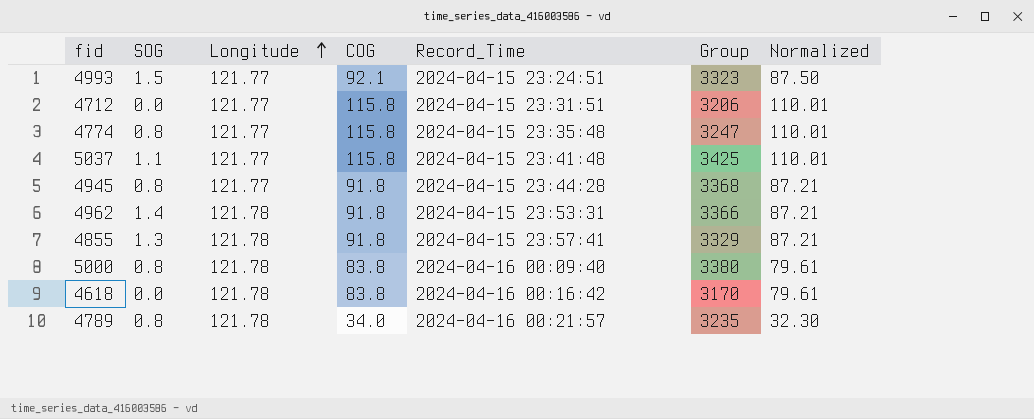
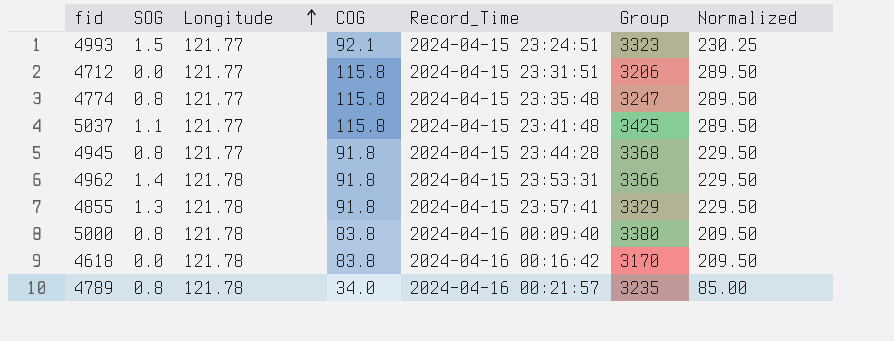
column Normalized | formula: [COG] * 0.95 -> [COG] * 2.5

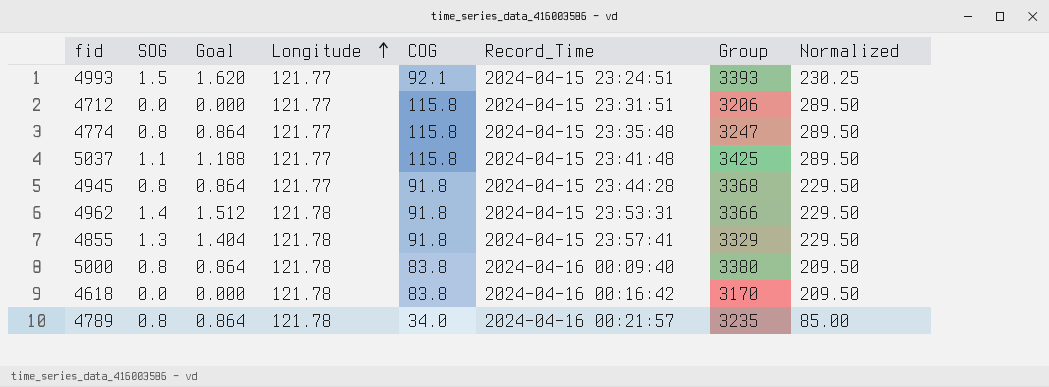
column Goal | formula: none -> [SOG] * 1.08
4993 | Group: 3323 -> 3393

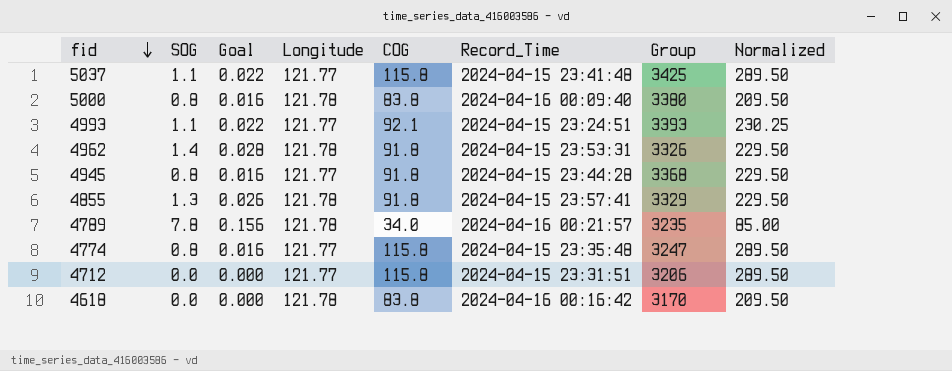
row order: Longitude ascending -> fid descending
column Goal | formula: [SOG] * 1.08 -> [SOG] * 0.02
4993 | SOG: 1.5 -> 1.1
4962 | Group: 3366 -> 3326
4789 | SOG: 0.8 -> 7.8

